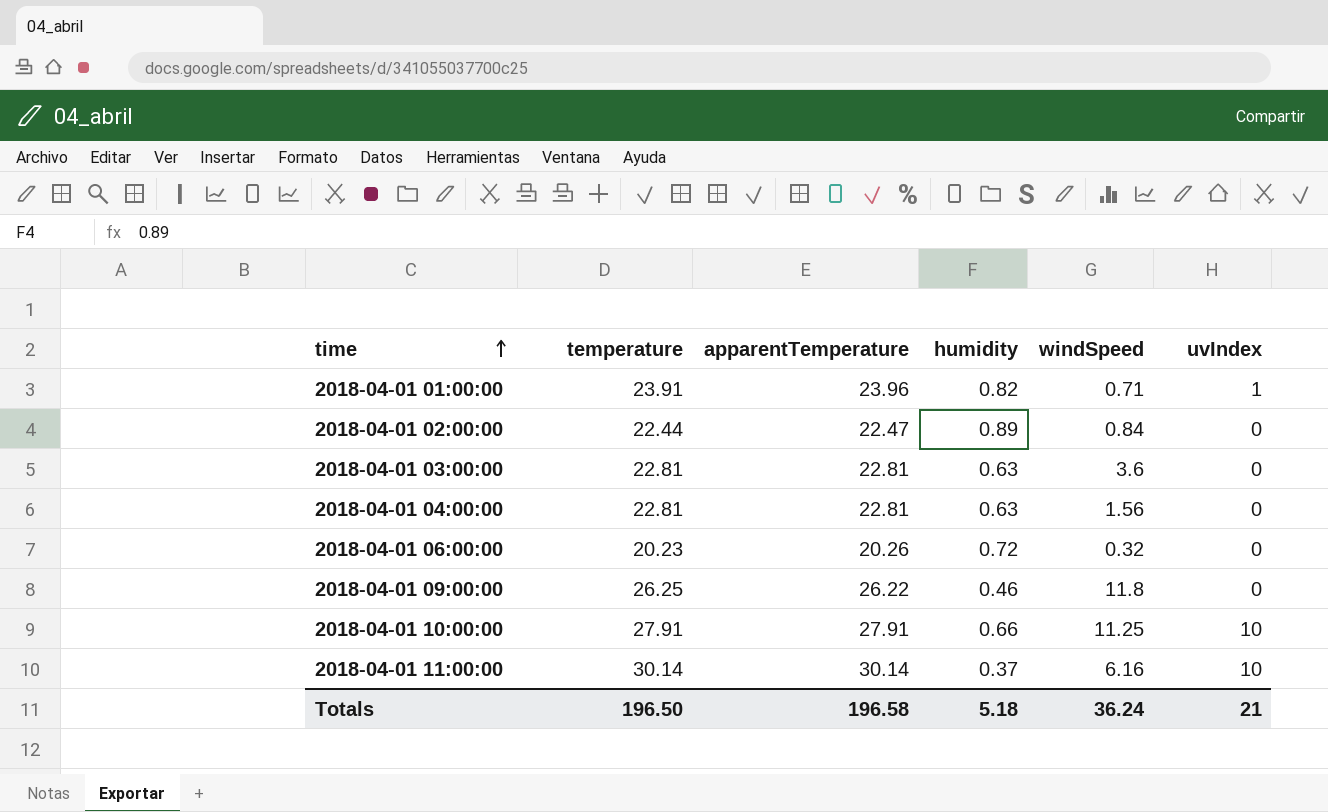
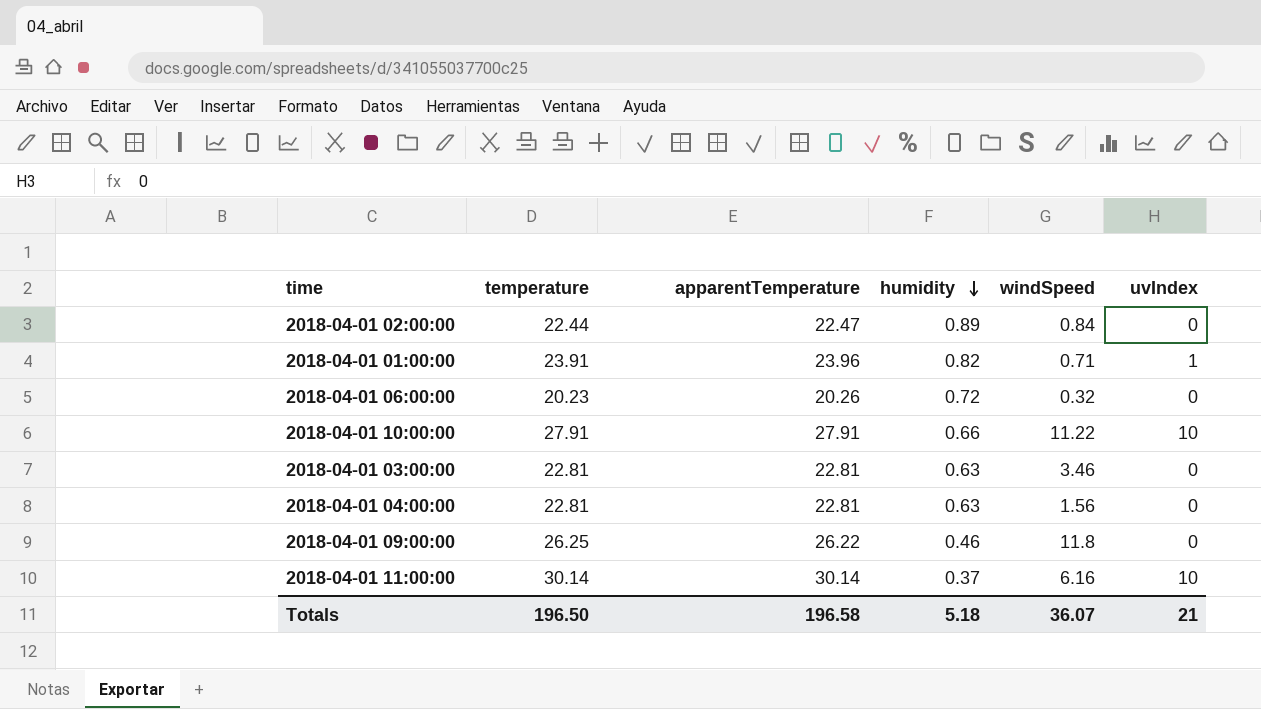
row order: time ascending -> humidity descending
2018-04-01 10:00:00 | windSpeed: 11.25 -> 11.22
2018-04-01 03:00:00 | windSpeed: 3.6 -> 3.46
Totals | windSpeed: 36.24 -> 36.07

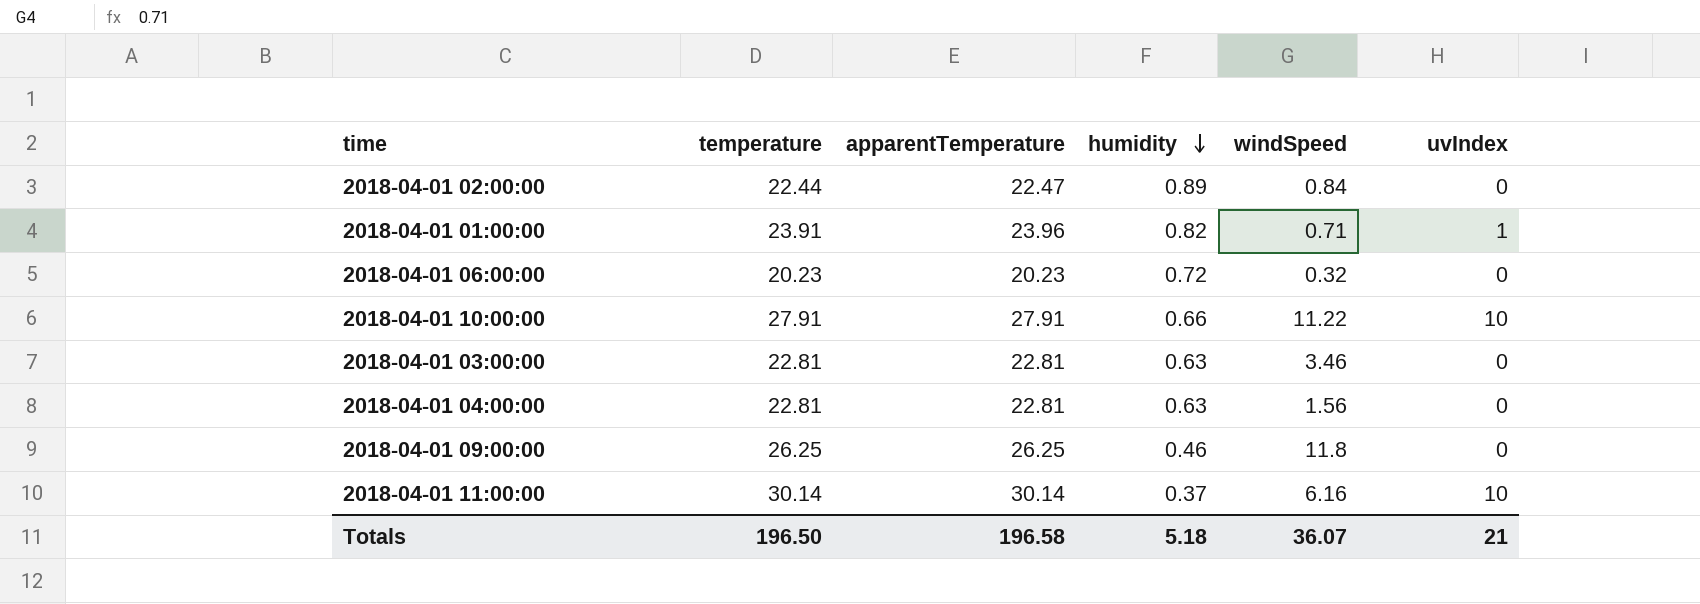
2018-04-01 06:00:00 | apparentTemperature: 20.26 -> 20.23
2018-04-01 09:00:00 | apparentTemperature: 26.22 -> 26.25

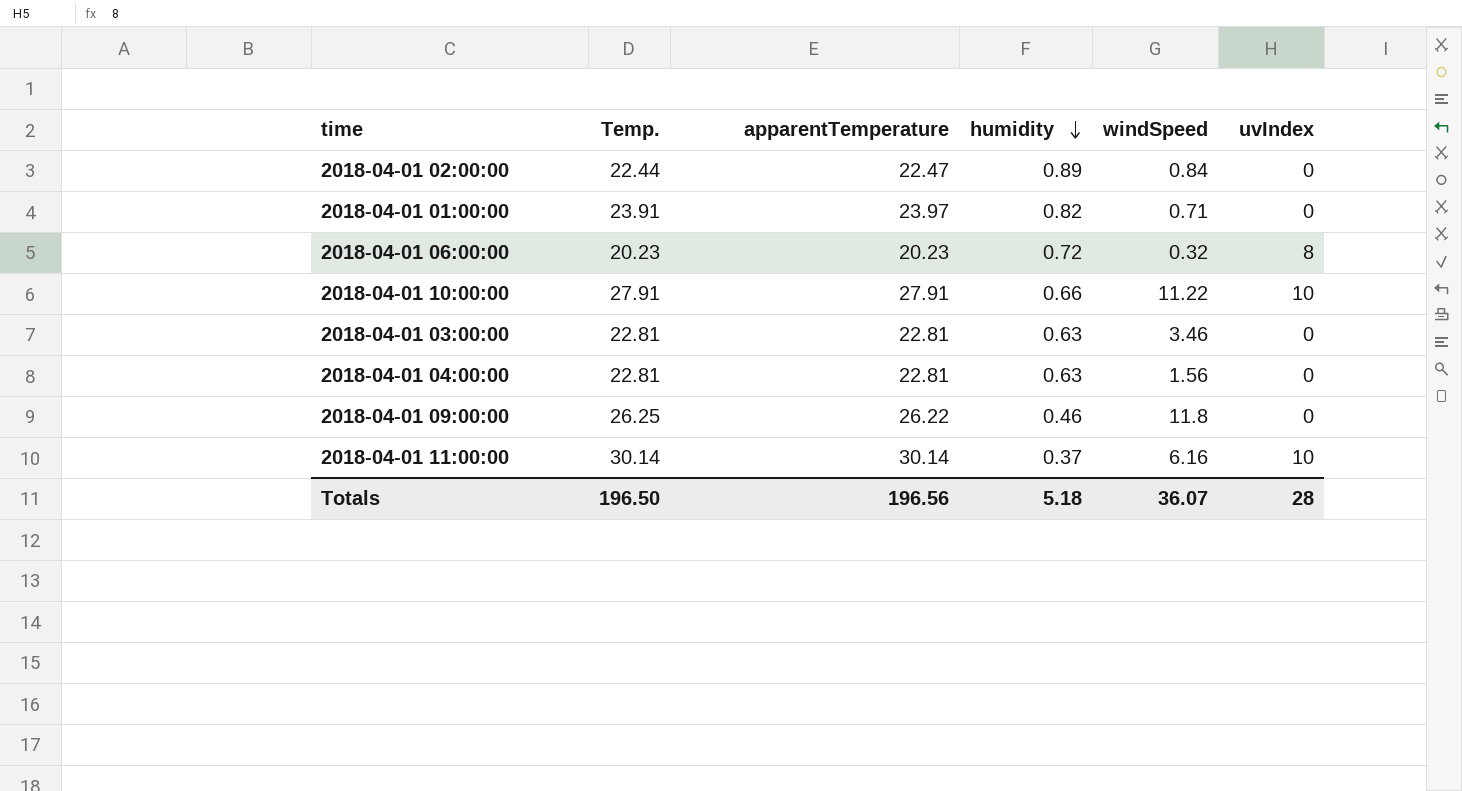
column name: temperature -> Temp.
2018-04-01 01:00:00 | apparentTemperature: 23.96 -> 23.97
2018-04-01 01:00:00 | uvIndex: 1 -> 0
2018-04-01 06:00:00 | uvIndex: 0 -> 8
2018-04-01 09:00:00 | apparentTemperature: 26.25 -> 26.22
Totals | apparentTemperature: 196.58 -> 196.56
Totals | uvIndex: 21 -> 28

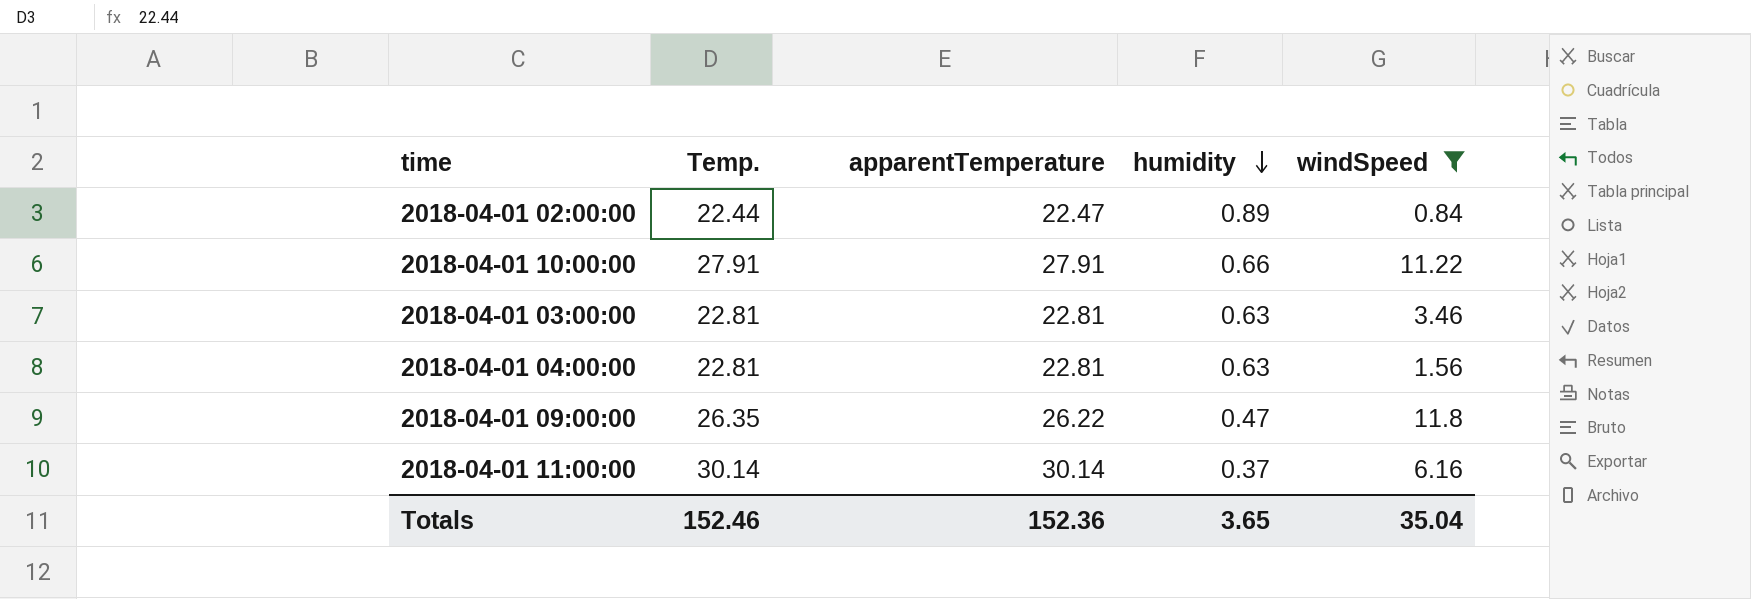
filter: none -> windSpeed >= 0.84
column uvIndex | position: 6 -> none
2018-04-01 09:00:00 | Temp.: 26.25 -> 26.35
2018-04-01 09:00:00 | humidity: 0.46 -> 0.47
Totals | Temp.: 196.50 -> 152.46
Totals | apparentTemperature: 196.56 -> 152.36
Totals | humidity: 5.18 -> 3.65
Totals | windSpeed: 36.07 -> 35.04

